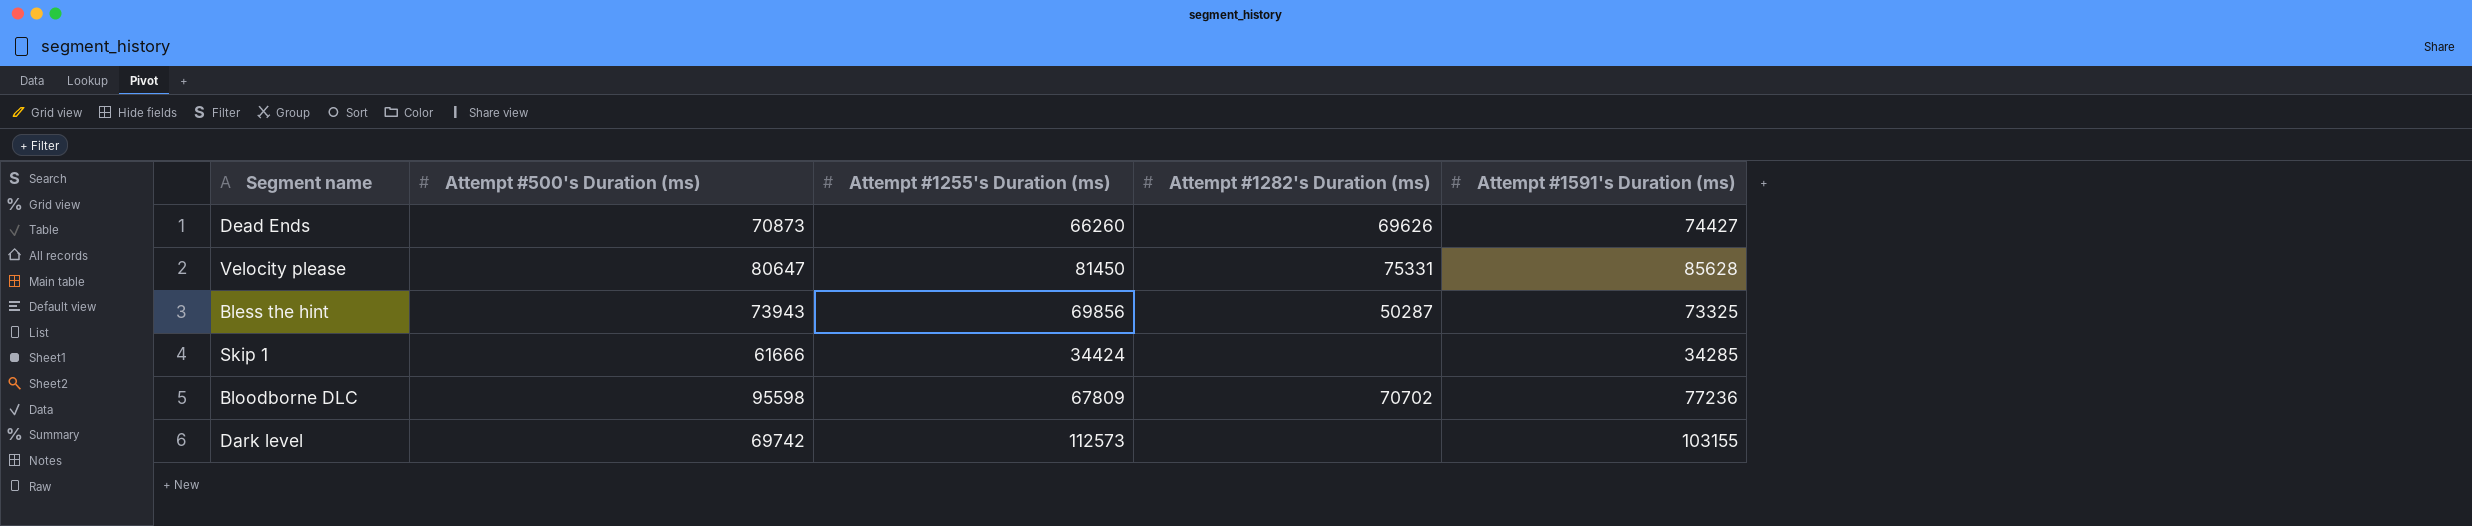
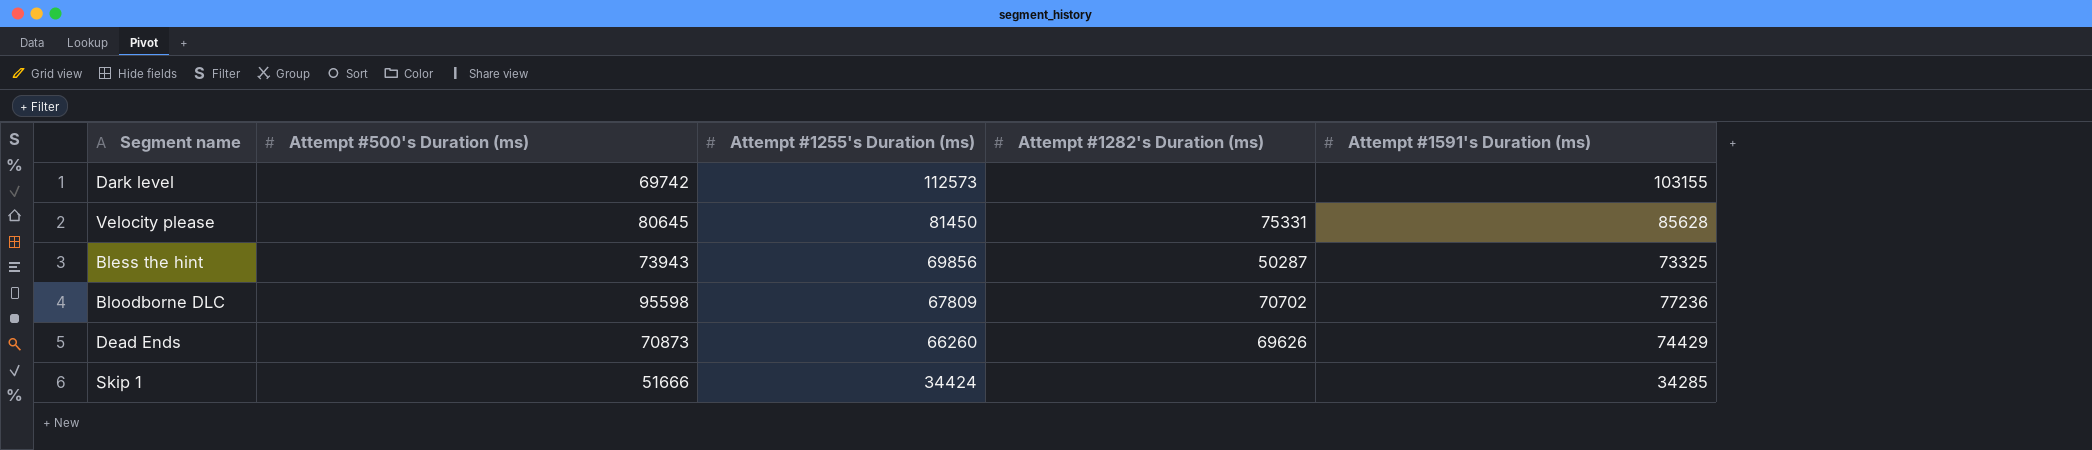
row order: none -> Attempt #1255's Duration (ms) descending
Velocity please | Attempt #500's Duration (ms): 80647 -> 80645
Dead Ends | Attempt #1591's Duration (ms): 74427 -> 74429
Skip 1 | Attempt #500's Duration (ms): 61666 -> 51666

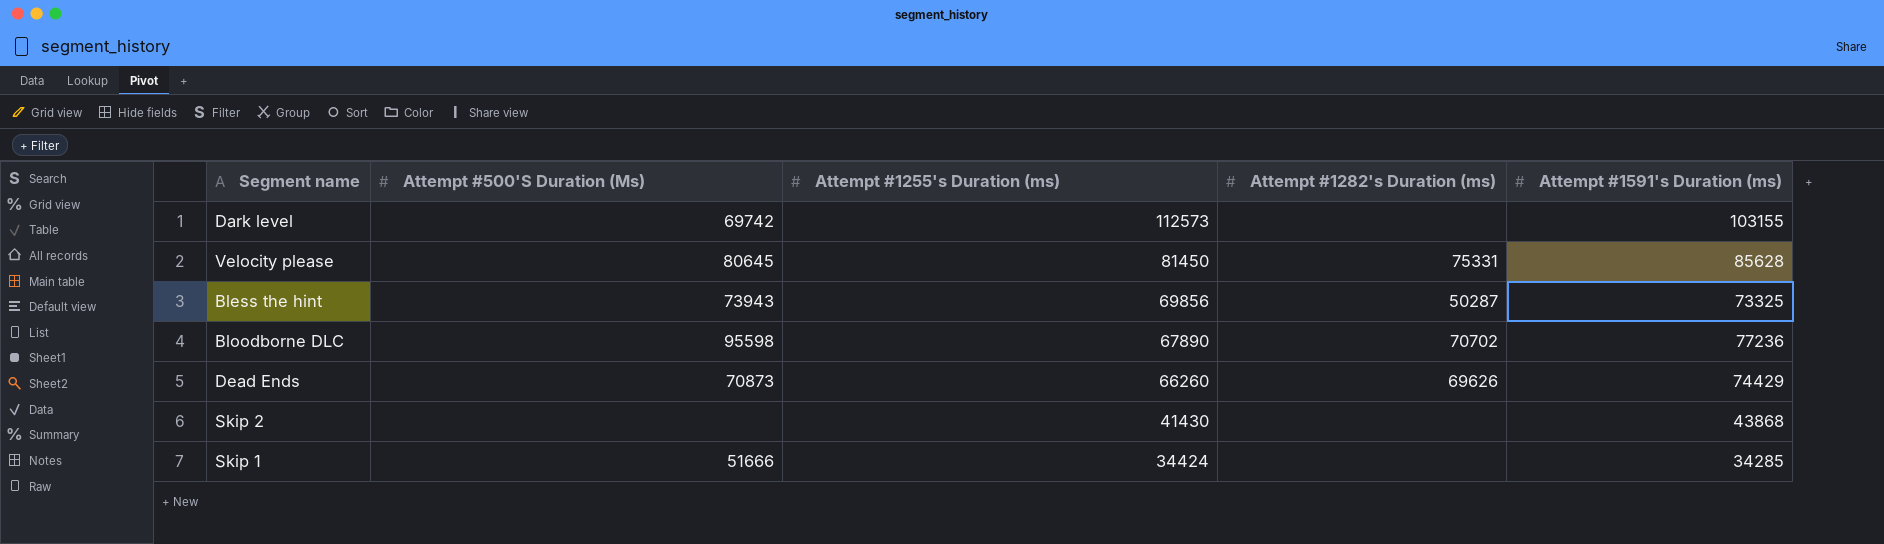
column name: Attempt #500's Duration (ms) -> Attempt #500'S Duration (Ms)
Bloodborne DLC | Attempt #1255's Duration (ms): 67809 -> 67890
row Skip 2: none -> none | 41430 | none | 43868

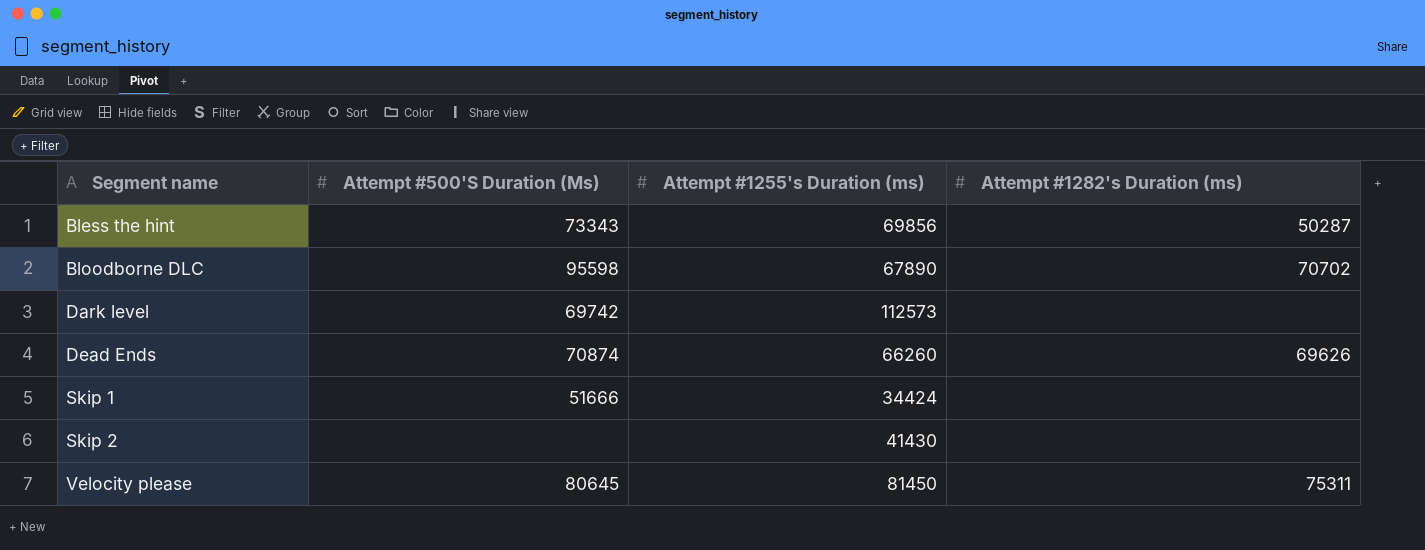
row order: Attempt #1255's Duration (ms) descending -> Segment name ascending
column Attempt #1591's Duration (ms) | position: 5 -> none
Bless the hint | Attempt #500'S Duration (Ms): 73943 -> 73343
Dead Ends | Attempt #500'S Duration (Ms): 70873 -> 70874
Velocity please | Attempt #1282's Duration (ms): 75331 -> 75311

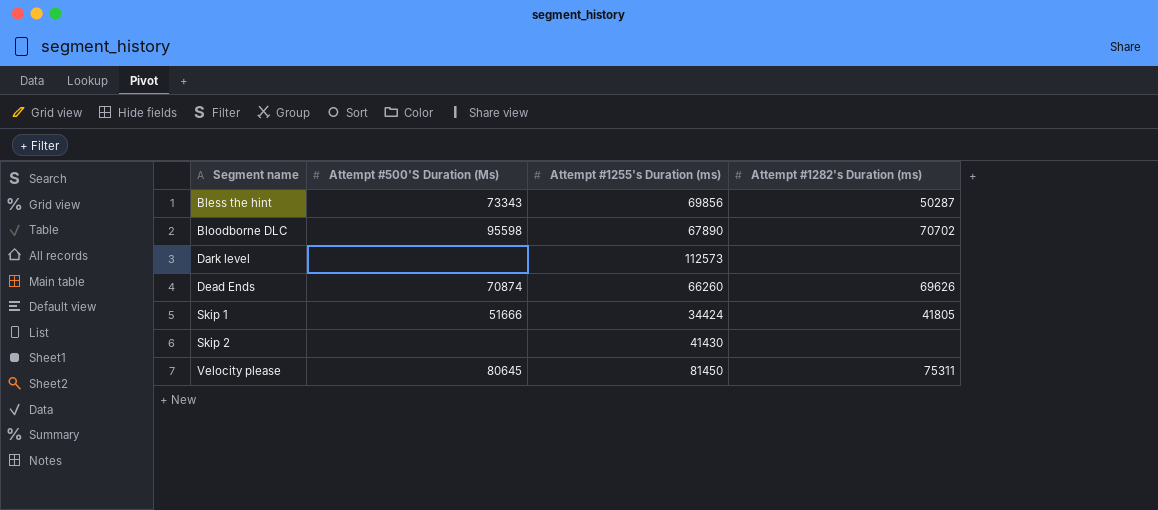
Dark level | Attempt #500'S Duration (Ms): 69742 -> none
Skip 1 | Attempt #1282's Duration (ms): none -> 41805

